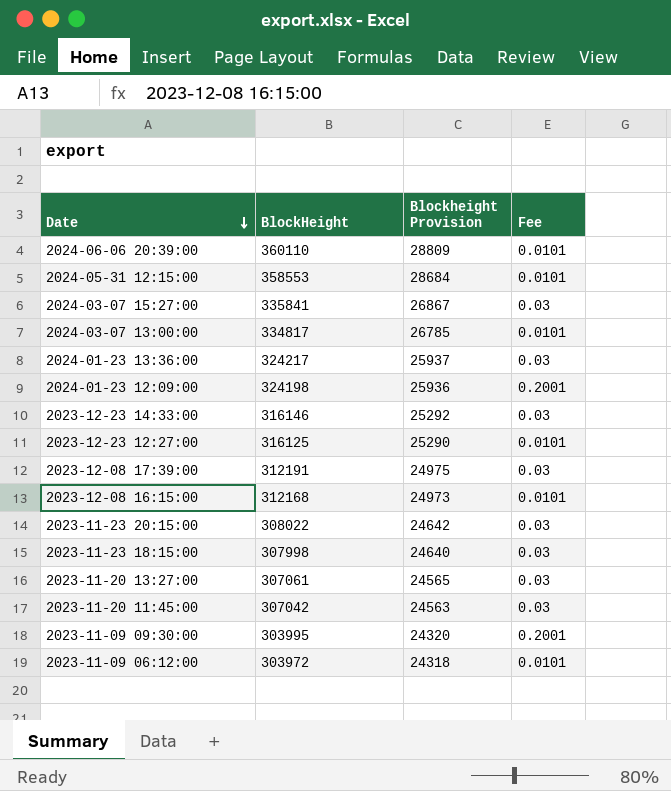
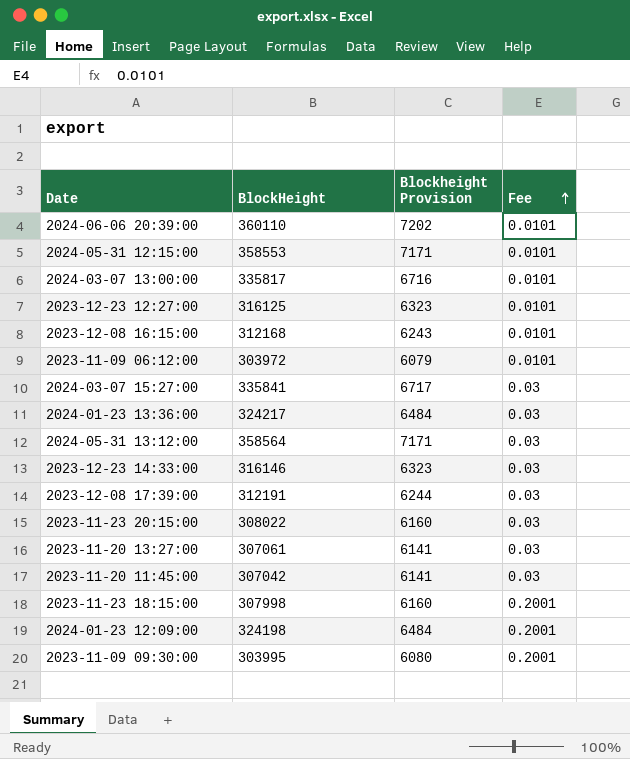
row order: Date descending -> Fee ascending
column Blockheight Provision | formula: [BlockHeight] * 0.08 -> [BlockHeight] * 0.02
2024-03-07 13:00:00 | BlockHeight: 334817 -> 335817
row 2024-05-31 13:12:00: none -> 358564 | 7171 | 0.03
2023-11-23 18:15:00 | Fee: 0.03 -> 0.2001

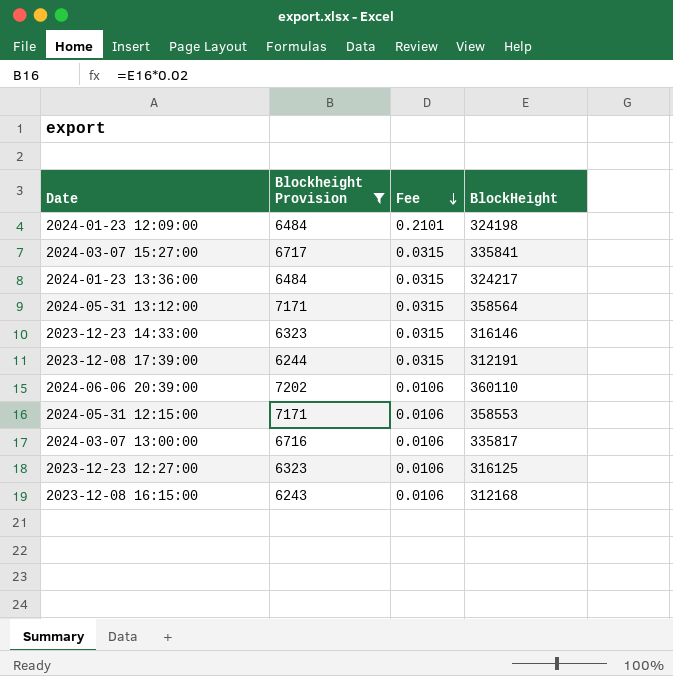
filter: none -> Blockheight Provision >= 6243
row order: Fee ascending -> Fee descending
column BlockHeight | position: 2 -> 4
2024-01-23 12:09:00 | Fee: 0.2001 -> 0.2101
2024-03-07 15:27:00 | Fee: 0.03 -> 0.0315
2024-01-23 13:36:00 | Fee: 0.03 -> 0.0315
2024-05-31 13:12:00 | Fee: 0.03 -> 0.0315
2023-12-23 14:33:00 | Fee: 0.03 -> 0.0315
2023-12-08 17:39:00 | Fee: 0.03 -> 0.0315
2024-06-06 20:39:00 | Fee: 0.0101 -> 0.0106
2024-05-31 12:15:00 | Fee: 0.0101 -> 0.0106
2024-03-07 13:00:00 | Fee: 0.0101 -> 0.0106
2023-12-23 12:27:00 | Fee: 0.0101 -> 0.0106
2023-12-08 16:15:00 | Fee: 0.0101 -> 0.0106

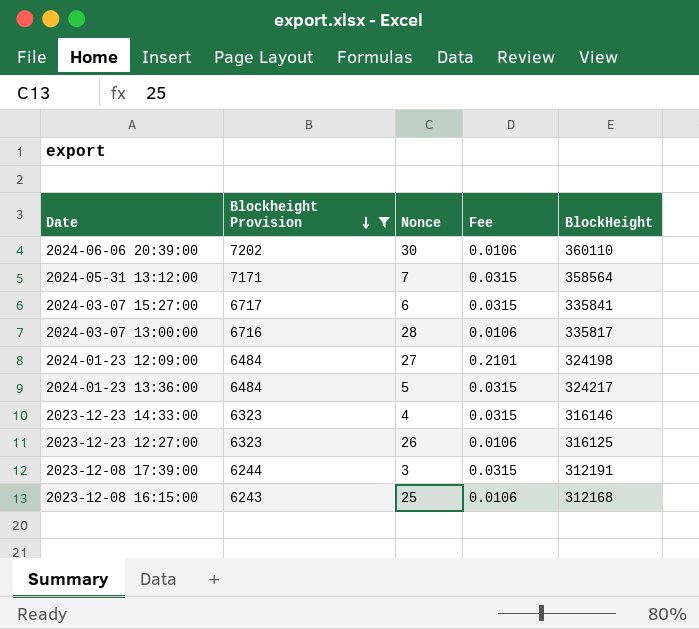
row order: Fee descending -> Blockheight Provision descending
column Nonce | position: none -> 3
row 2024-05-31 12:15:00: 7171 | 0.0106 | 358553 -> none

